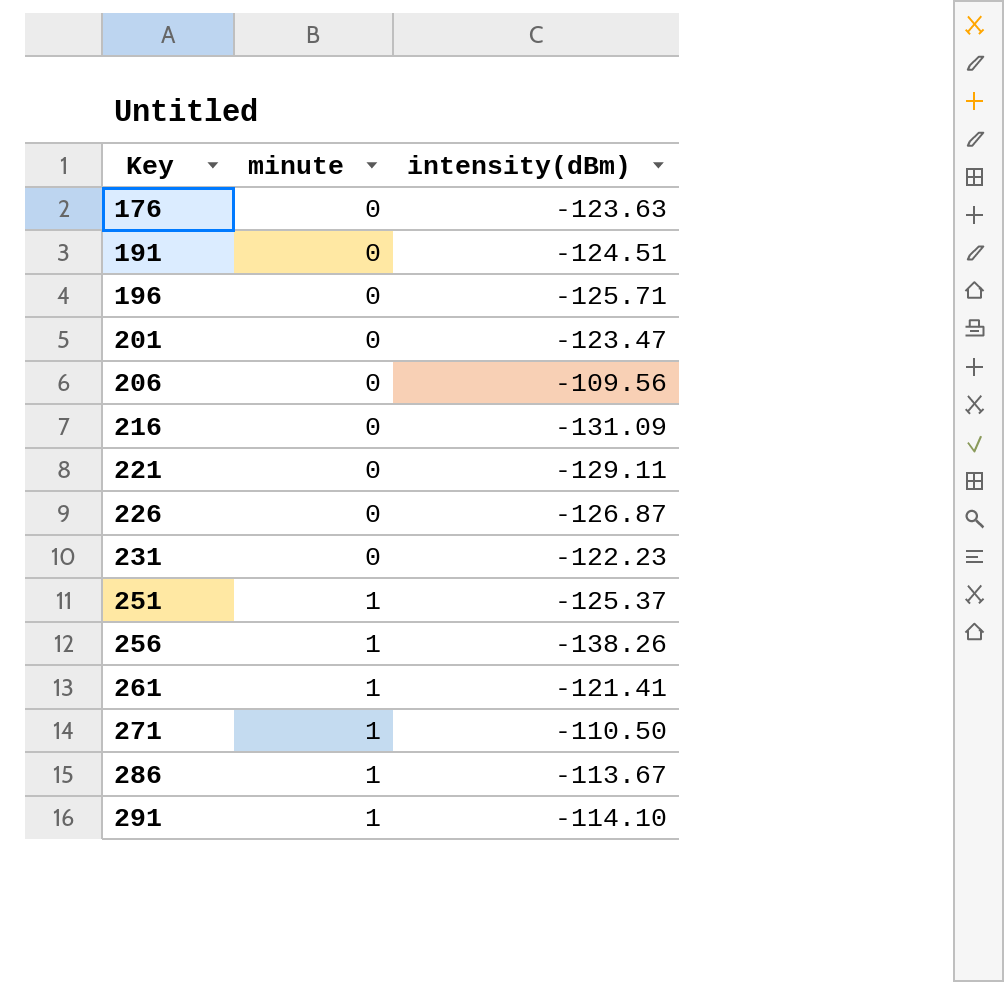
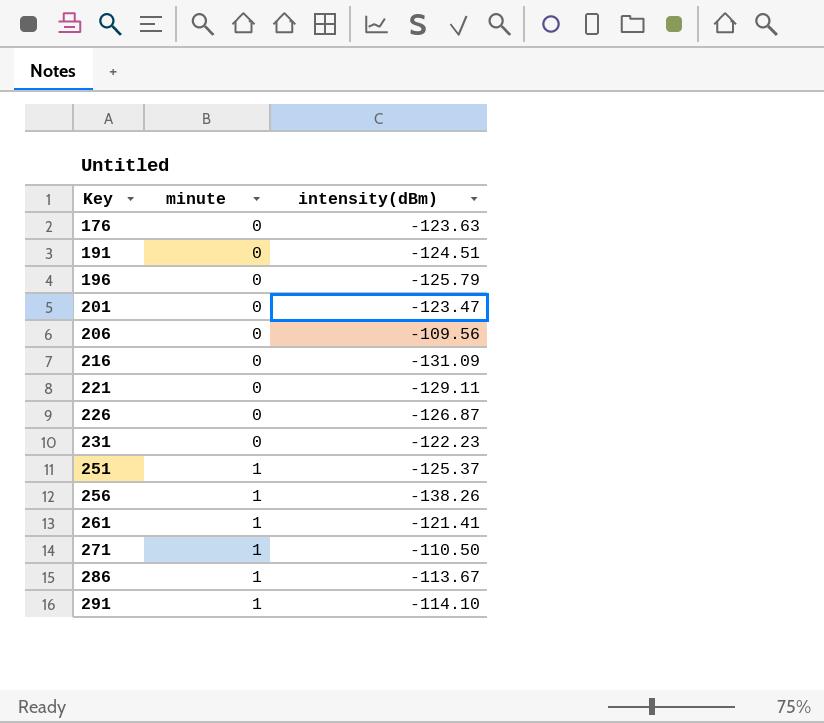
196 | intensity(dBm): -125.71 -> -125.79

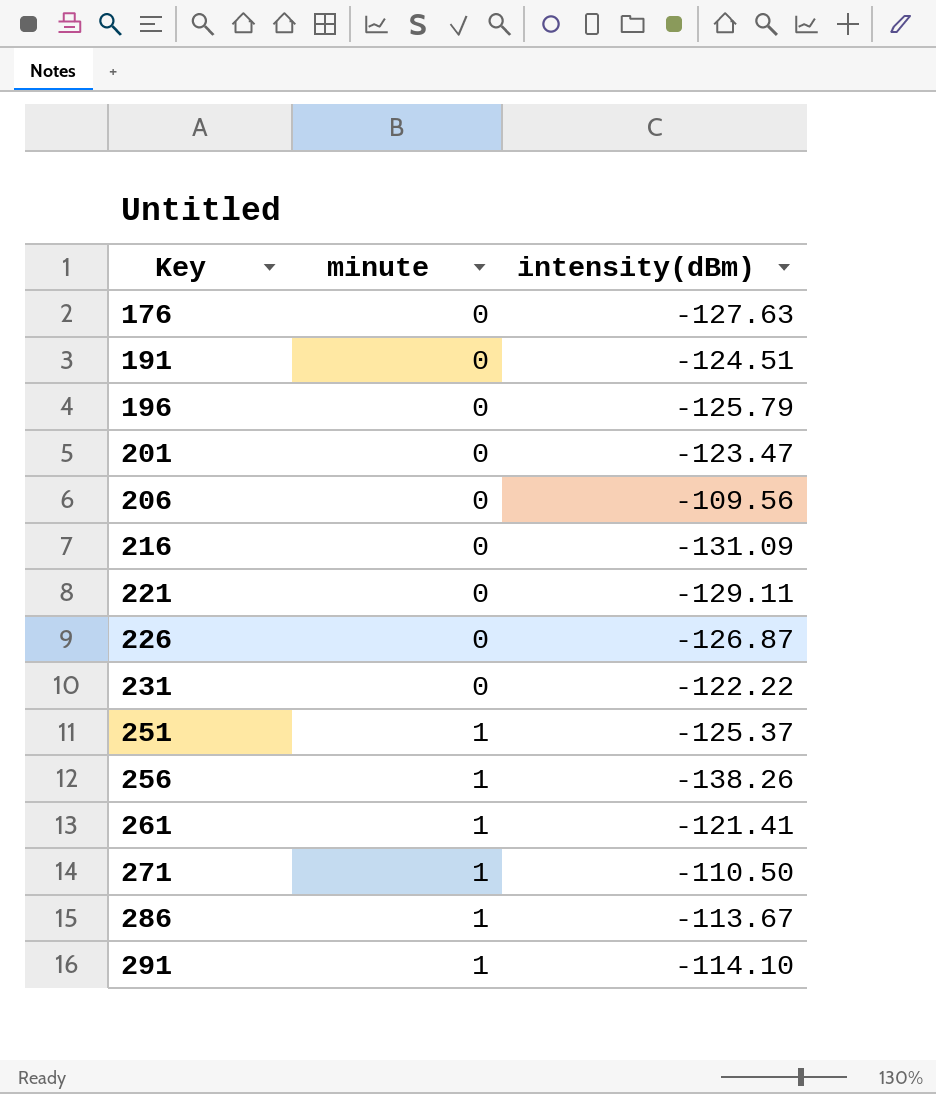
176 | intensity(dBm): -123.63 -> -127.63
231 | intensity(dBm): -122.23 -> -122.22

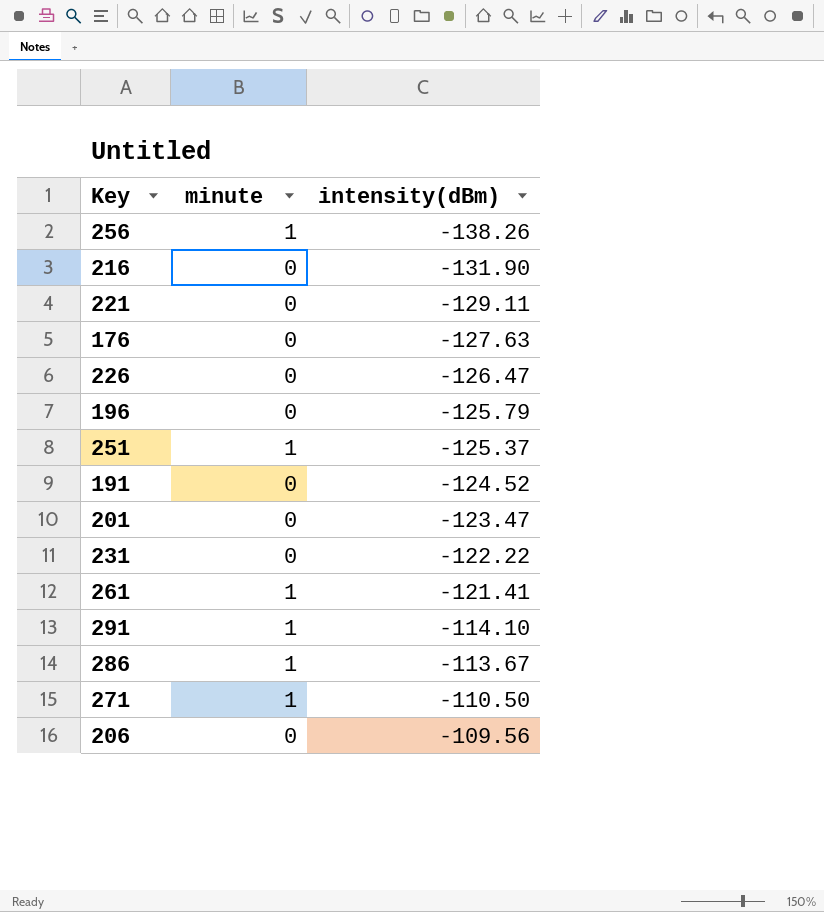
row order: Key ascending -> intensity(dBm) ascending
216 | intensity(dBm): -131.09 -> -131.90
226 | intensity(dBm): -126.87 -> -126.47
191 | intensity(dBm): -124.51 -> -124.52

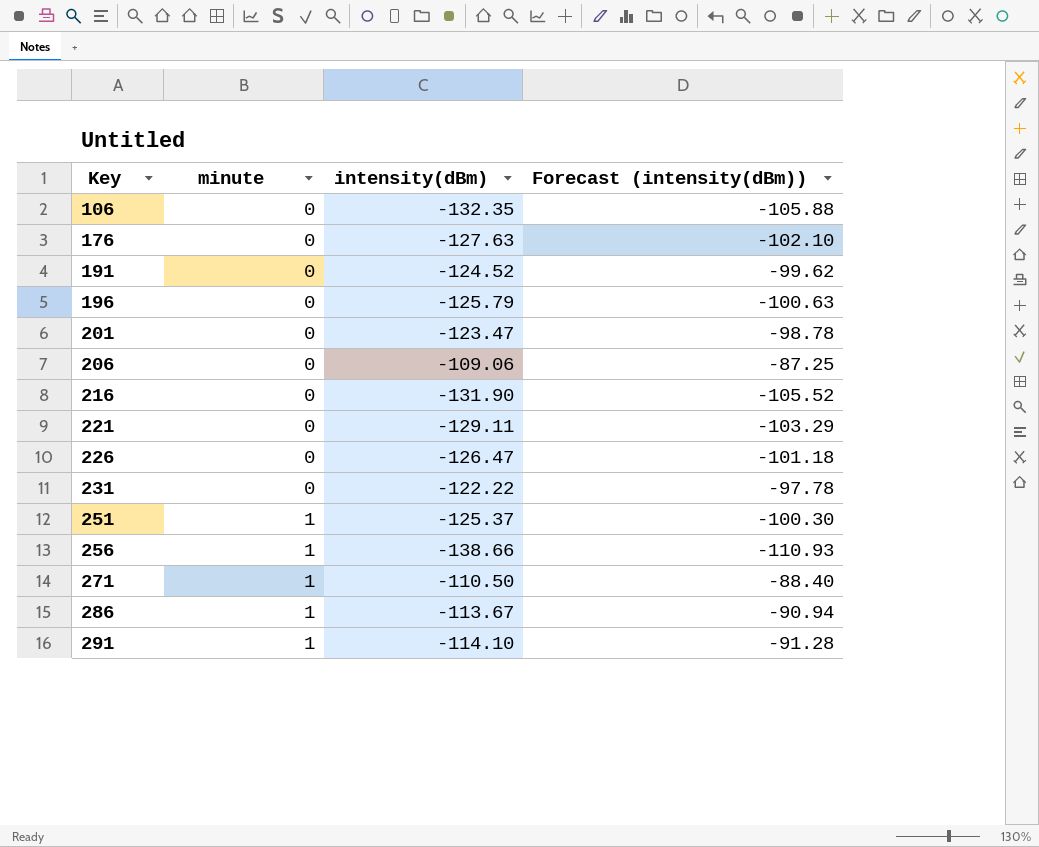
row order: intensity(dBm) ascending -> Key ascending
column Forecast (intensity(dBm)) | formula: none -> [intensity(dBm)] * 0.8
row 261: 1 | -121.41 -> none
row 106: none -> 0 | -132.35 | -105.88
206 | intensity(dBm): -109.56 -> -109.06
256 | intensity(dBm): -138.26 -> -138.66

